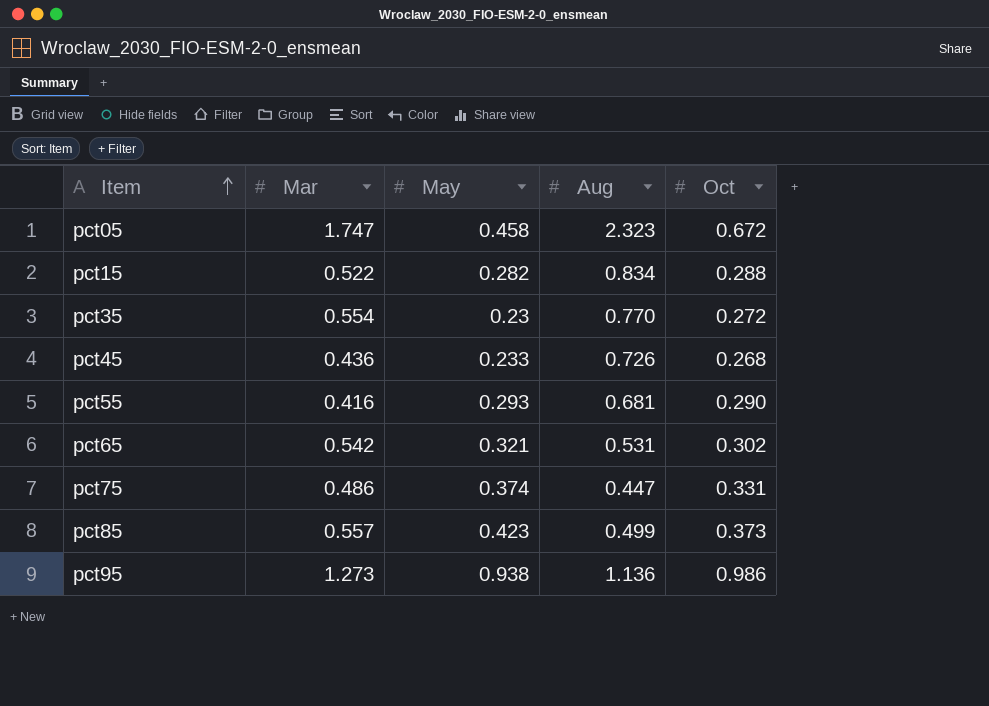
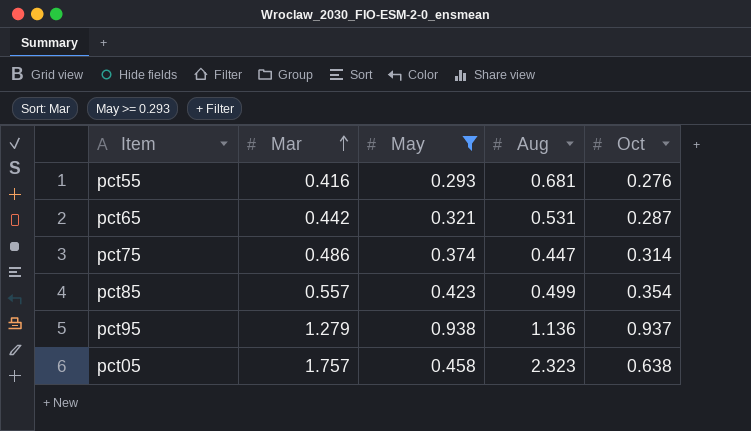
filter: none -> May >= 0.293
row order: Item ascending -> Mar ascending
pct55 | Oct: 0.290 -> 0.276
pct65 | Mar: 0.542 -> 0.442
pct65 | Oct: 0.302 -> 0.287
pct75 | Oct: 0.331 -> 0.314
pct85 | Oct: 0.373 -> 0.354
pct95 | Mar: 1.273 -> 1.279
pct95 | Oct: 0.986 -> 0.937
pct05 | Mar: 1.747 -> 1.757
pct05 | Oct: 0.672 -> 0.638

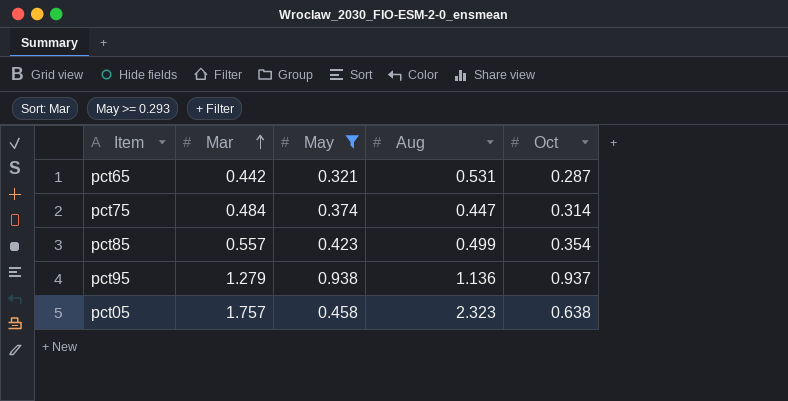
row pct55: 0.416 | 0.293 | 0.681 | 0.276 -> none
pct75 | Mar: 0.486 -> 0.484

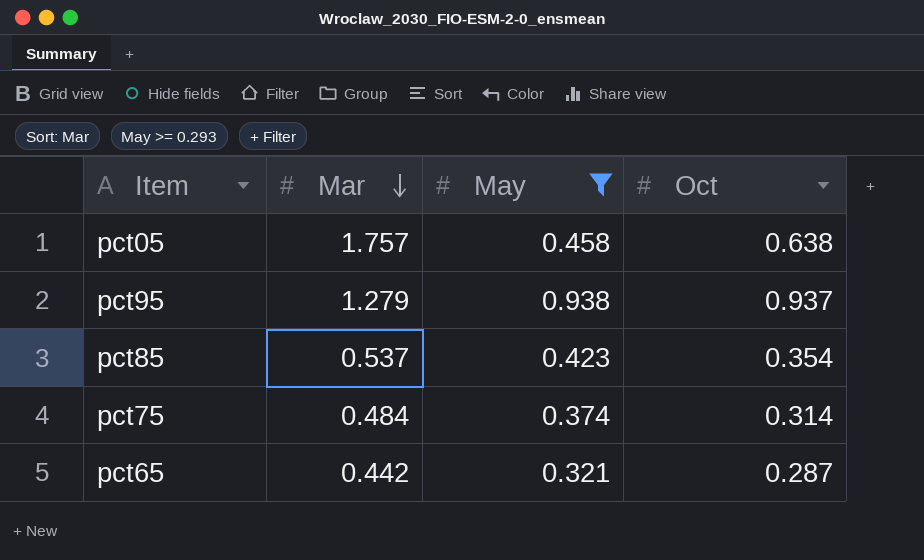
row order: Mar ascending -> Mar descending
column Aug | position: 4 -> none
pct85 | Mar: 0.557 -> 0.537

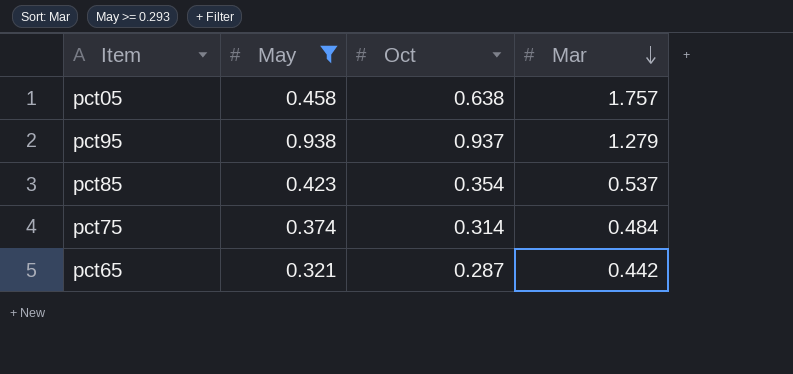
column Mar | position: 2 -> 4

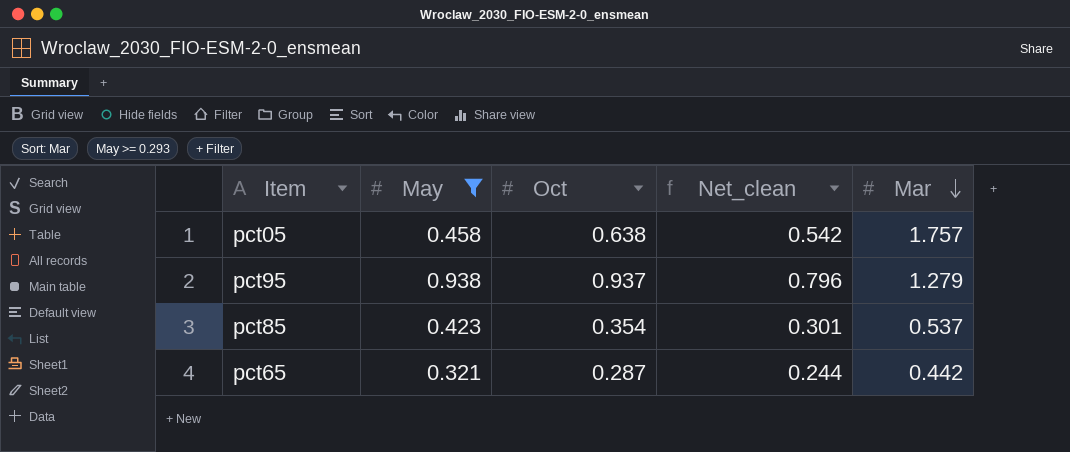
column Net_clean | formula: none -> [Oct] * 0.85
row pct75: 0.374 | 0.314 | 0.484 -> none

